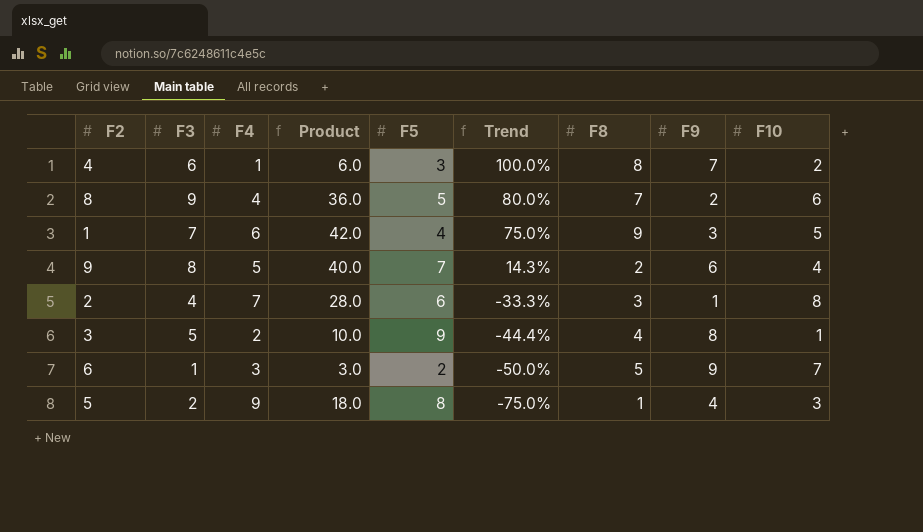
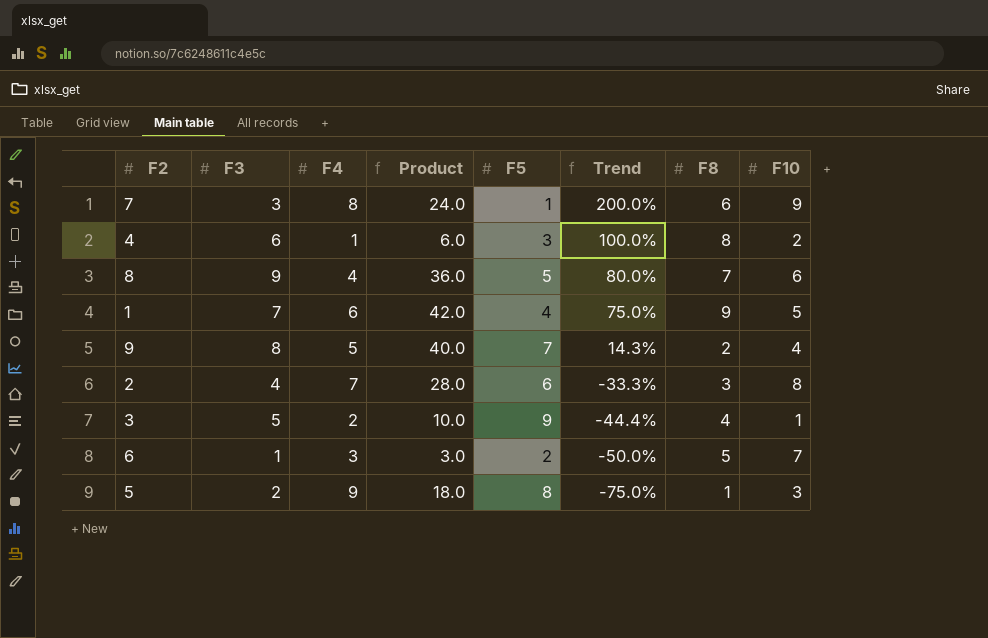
column F9 | position: 8 -> none
row 7: none -> 3 | 8 | 24.0 | 1 | 200.0% | 6 | 9

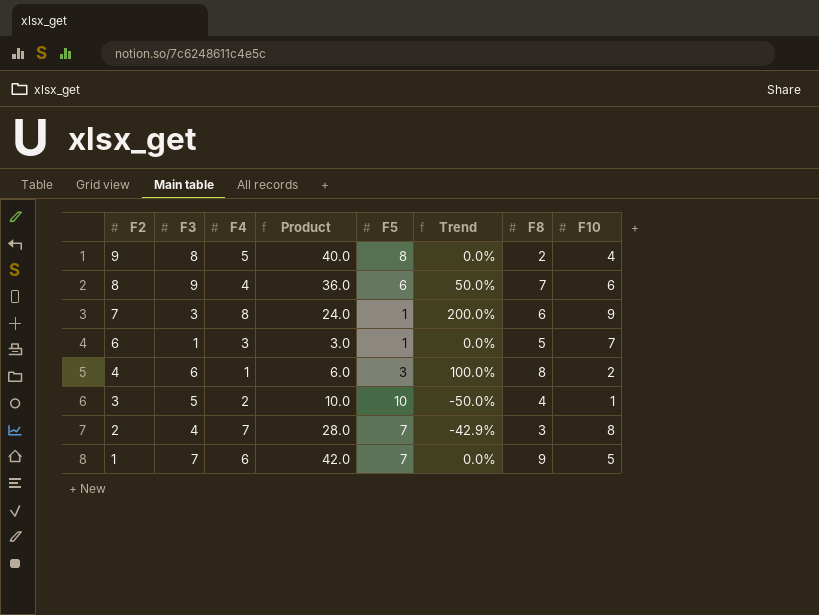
row order: Trend descending -> F2 descending
row 5: 2 | 9 | 18.0 | 8 | -75.0% | 1 | 3 -> none
9 | F5: 7 -> 8
9 | Trend: 14.3% -> 0.0%
8 | F5: 5 -> 6
8 | Trend: 80.0% -> 50.0%
6 | F5: 2 -> 1
6 | Trend: -50.0% -> 0.0%
3 | F5: 9 -> 10
3 | Trend: -44.4% -> -50.0%
2 | F5: 6 -> 7
2 | Trend: -33.3% -> -42.9%
1 | F5: 4 -> 7
1 | Trend: 75.0% -> 0.0%

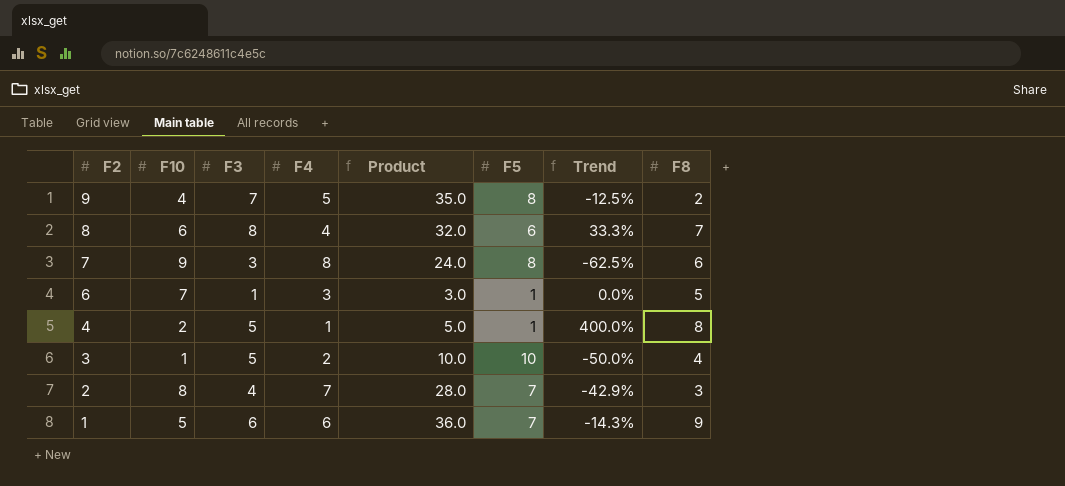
column F10 | position: 8 -> 2
9 | F3: 8 -> 7
9 | Product: 40.0 -> 35.0
9 | Trend: 0.0% -> -12.5%
8 | F3: 9 -> 8
8 | Product: 36.0 -> 32.0
8 | Trend: 50.0% -> 33.3%
7 | F5: 1 -> 8
7 | Trend: 200.0% -> -62.5%
4 | F3: 6 -> 5
4 | Product: 6.0 -> 5.0
4 | F5: 3 -> 1
4 | Trend: 100.0% -> 400.0%
1 | F3: 7 -> 6
1 | Product: 42.0 -> 36.0
1 | Trend: 0.0% -> -14.3%

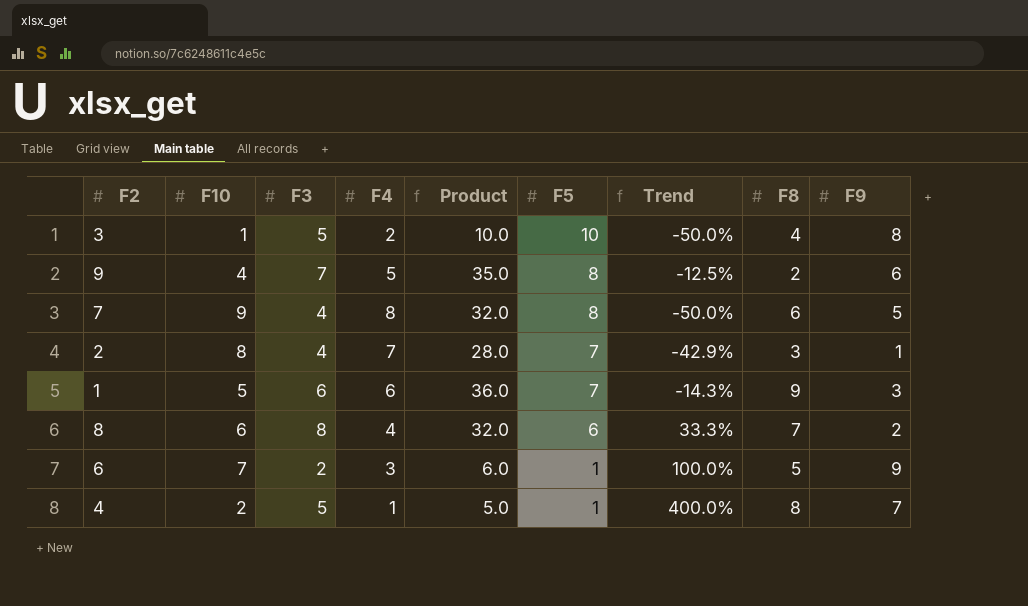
row order: F2 descending -> F5 descending
column F9 | position: none -> 9
7 | F3: 3 -> 4
7 | Product: 24.0 -> 32.0
7 | Trend: -62.5% -> -50.0%
6 | F3: 1 -> 2
6 | Product: 3.0 -> 6.0
6 | Trend: 0.0% -> 100.0%

